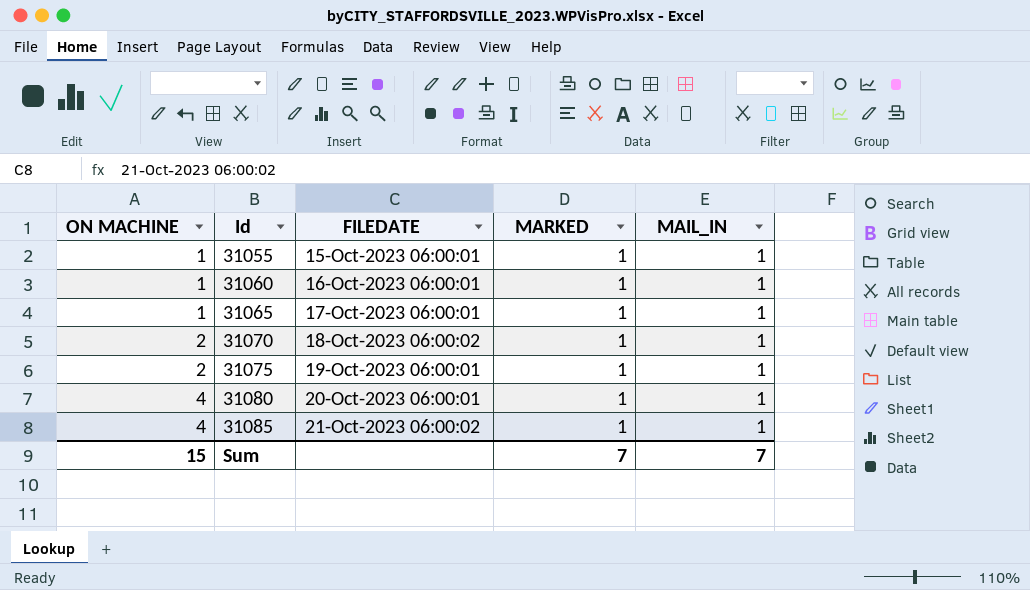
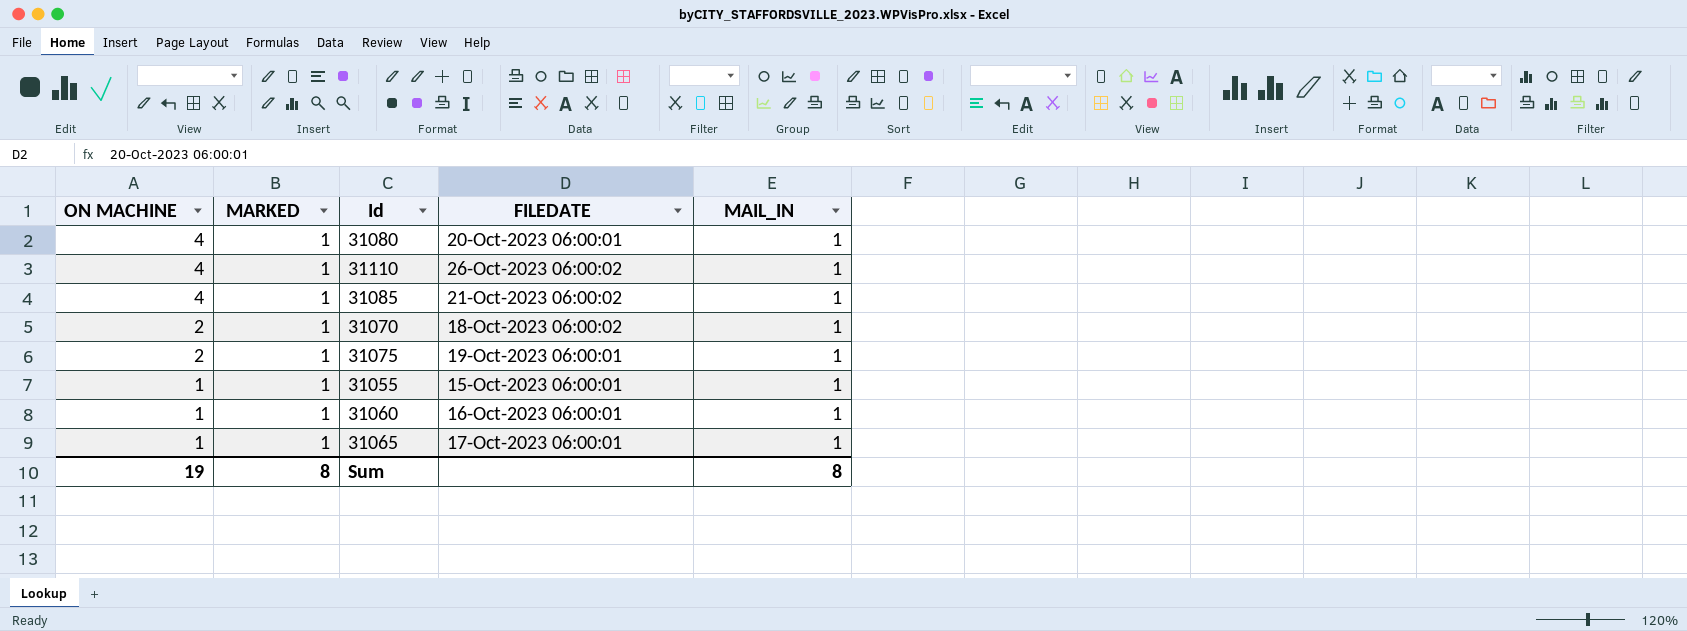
row order: ON MACHINE ascending -> ON MACHINE descending
column MARKED | position: 4 -> 2
row 31110: none -> 4 | 1 | 26-Oct-2023 06:00:02 | 1
Sum | ON MACHINE: 15 -> 19
Sum | MARKED: 7 -> 8
Sum | MAIL_IN: 7 -> 8

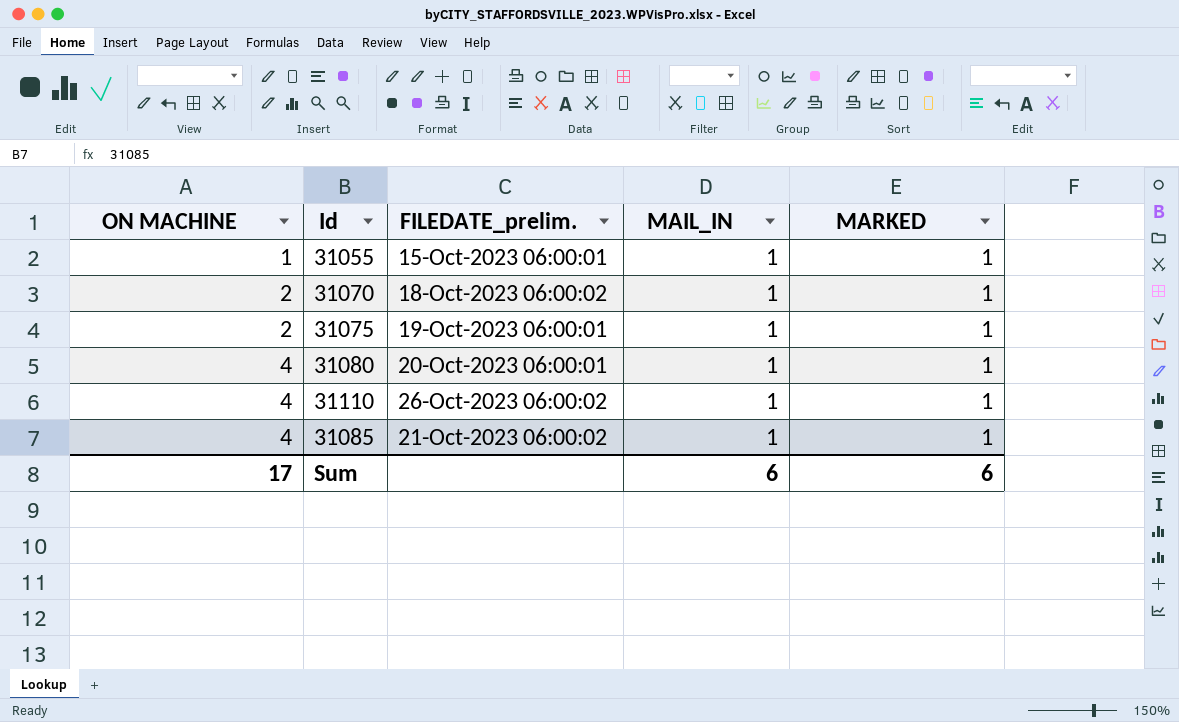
row order: ON MACHINE descending -> ON MACHINE ascending
column name: FILEDATE -> FILEDATE_prelim.
column MARKED | position: 2 -> 5
row 31060: 1 | 1 | 16-Oct-2023 06:00:01 | 1 -> none
row 31065: 1 | 1 | 17-Oct-2023 06:00:01 | 1 -> none
Sum | ON MACHINE: 19 -> 17
Sum | MAIL_IN: 8 -> 6
Sum | MARKED: 8 -> 6

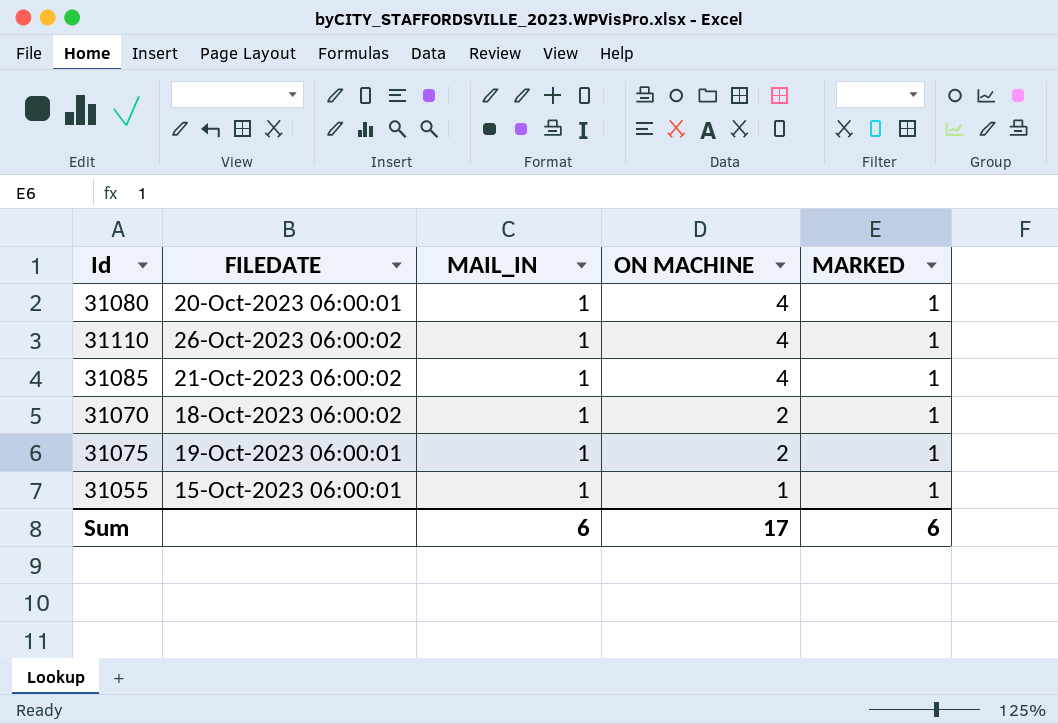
row order: ON MACHINE ascending -> ON MACHINE descending
column name: FILEDATE_prelim. -> FILEDATE
column ON MACHINE | position: 1 -> 4

